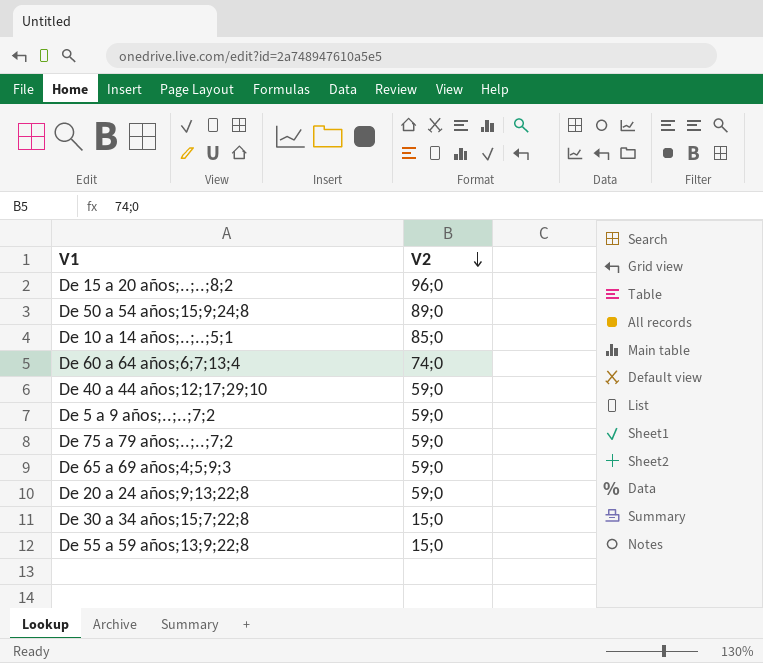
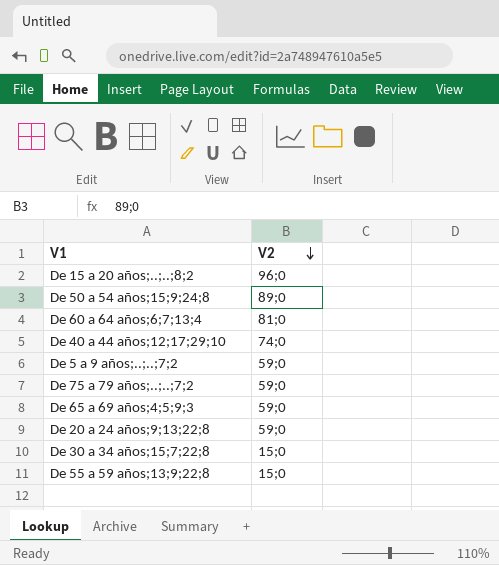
row De 10 a 14 años;..;..;5;1: 85;0 -> none
De 60 a 64 años;6;7;13;4 | V2: 74;0 -> 81;0
De 40 a 44 años;12;17;29;10 | V2: 59;0 -> 74;0

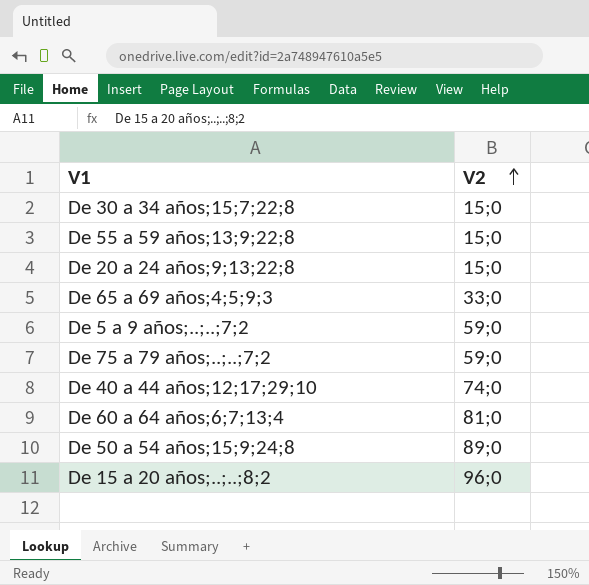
row order: V2 descending -> V2 ascending
De 20 a 24 años;9;13;22;8 | V2: 59;0 -> 15;0
De 65 a 69 años;4;5;9;3 | V2: 59;0 -> 33;0

